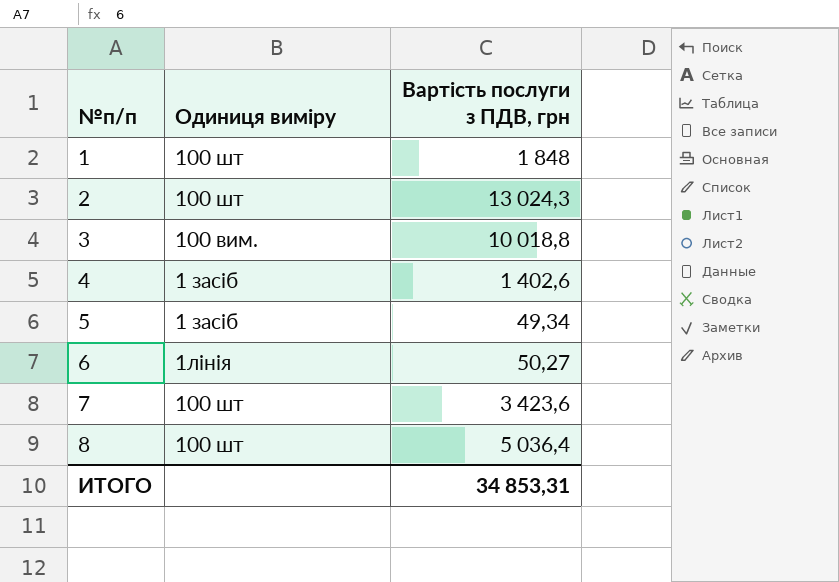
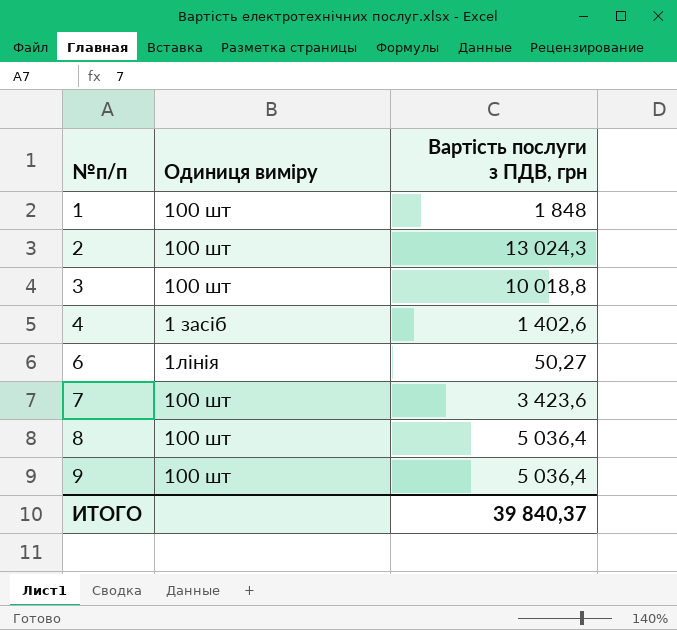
row 5: 1 засіб | 49,34 -> none
3 | Одиниця виміру: 100 вим. -> 100 шт
row 9: none -> 100 шт | 5 036,4
ИТОГО | Вартість послуги з ПДВ, грн: 34 853,31 -> 39 840,37

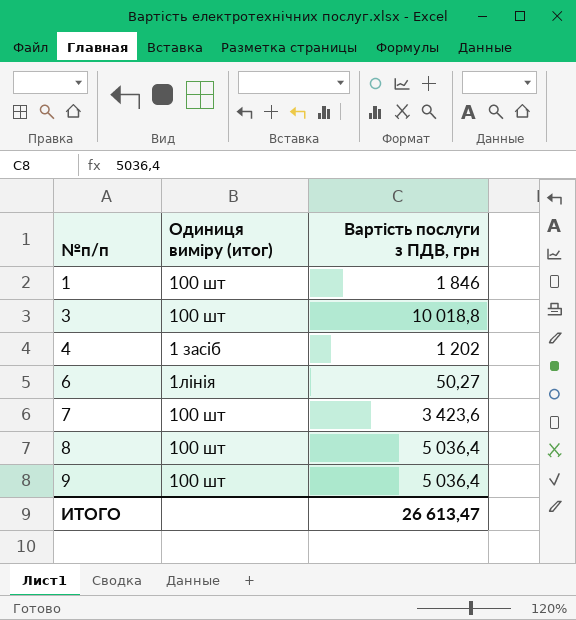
column name: Одиниця виміру -> Одиниця виміру (итог)
row 2: 100 шт | 13 024,3 -> none
1 | Вартість послуги з ПДВ, грн: 1 848 -> 1 846
4 | Вартість послуги з ПДВ, грн: 1 402,6 -> 1 202
ИТОГО | Вартість послуги з ПДВ, грн: 39 840,37 -> 26 613,47

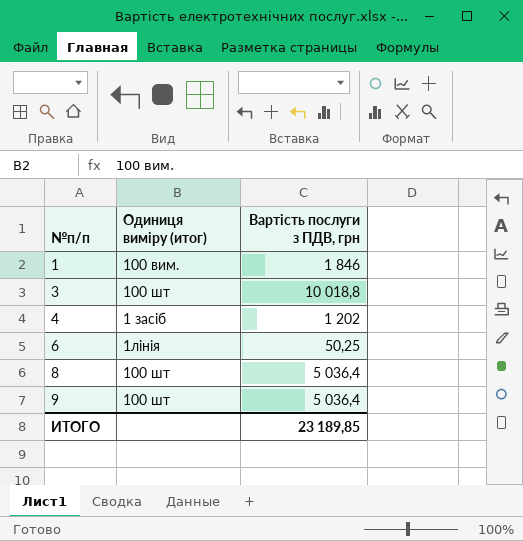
row 7: 100 шт | 3 423,6 -> none
1 | Одиниця виміру (итог): 100 шт -> 100 вим.
6 | Вартість послуги з ПДВ, грн: 50,27 -> 50,25
ИТОГО | Вартість послуги з ПДВ, грн: 26 613,47 -> 23 189,85

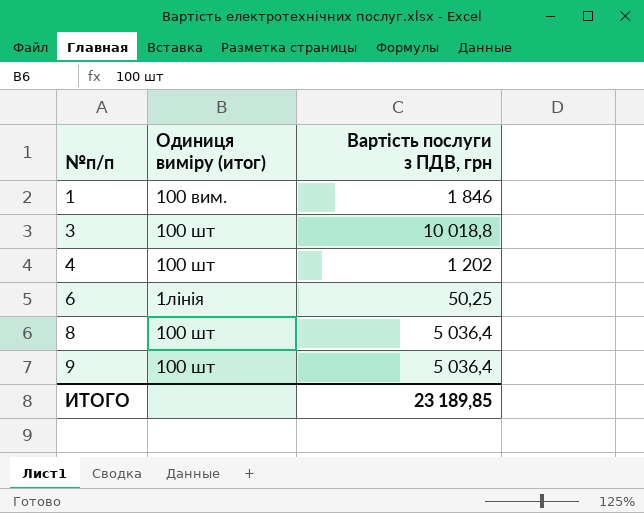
4 | Одиниця виміру (итог): 1 засіб -> 100 шт

